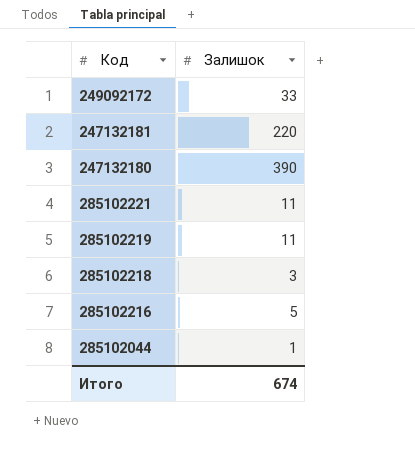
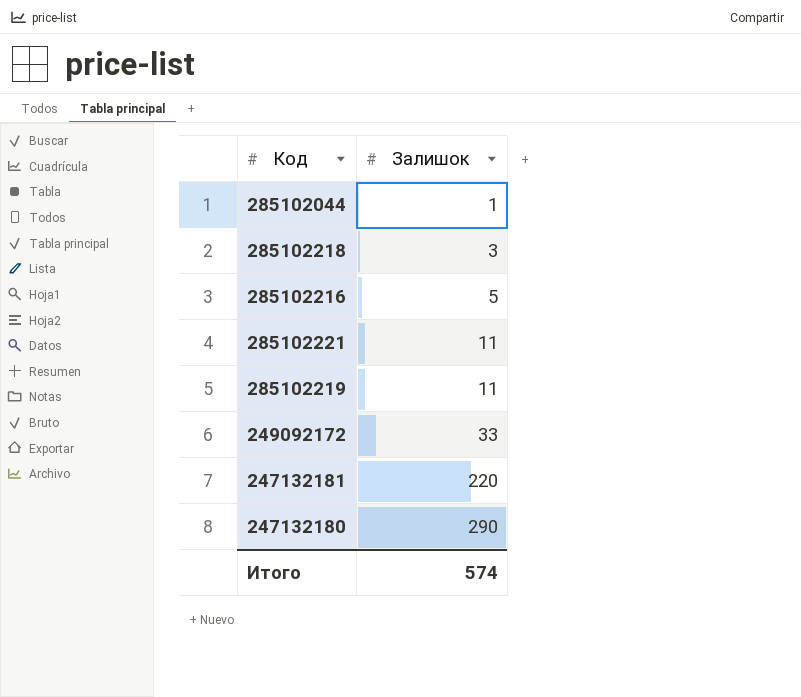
row order: none -> Залишок ascending
247132180 | Залишок: 390 -> 290
Итого | Залишок: 674 -> 574

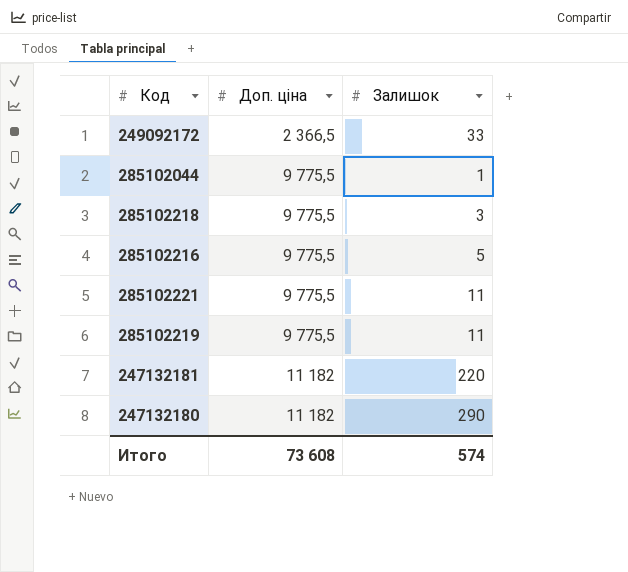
row order: Залишок ascending -> Доп. ціна ascending
column Доп. ціна | position: none -> 2

